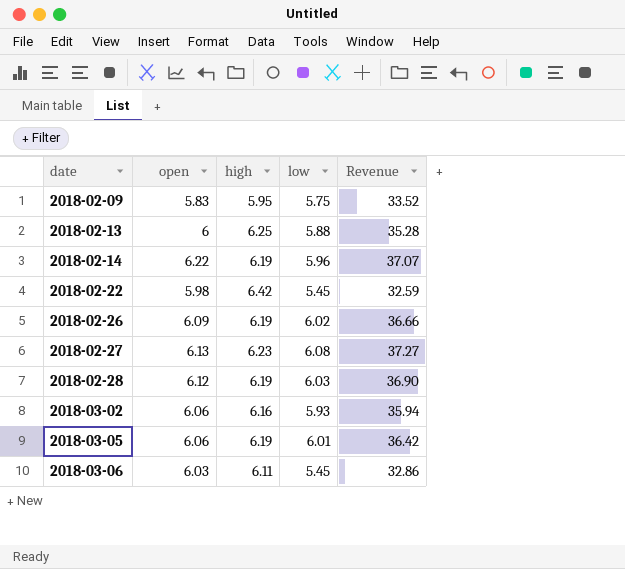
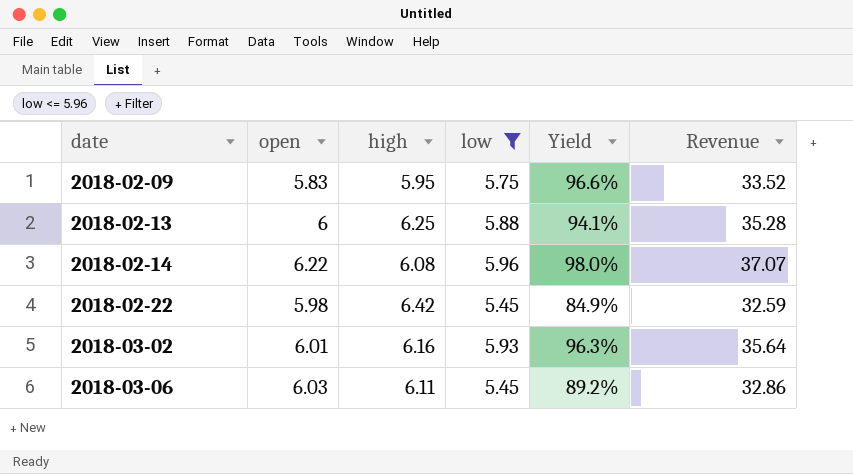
filter: none -> low <= 5.96
column Yield | formula: none -> [low] / [high]
2018-02-14 | high: 6.19 -> 6.08
2018-03-02 | open: 6.06 -> 6.01
2018-03-02 | Revenue: 35.94 -> 35.64

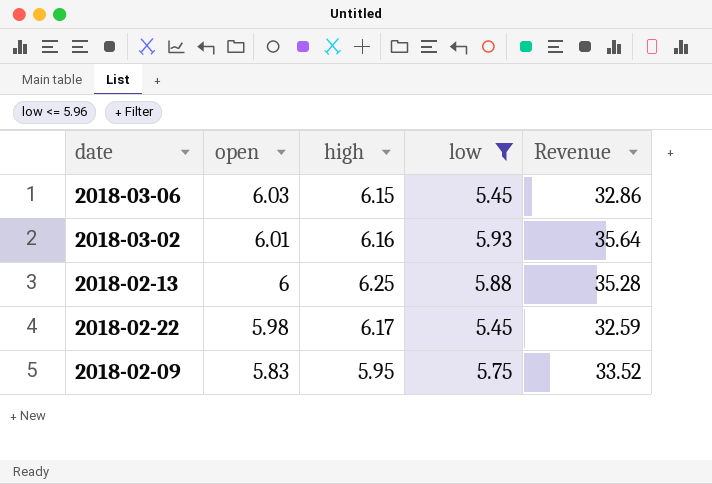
row order: date ascending -> open descending
column Yield | formula: [low] / [high] -> none
row 2018-02-14: 6.22 | 6.08 | 5.96 | 98.0% | 37.07 -> none
2018-03-06 | high: 6.11 -> 6.15
2018-02-22 | high: 6.42 -> 6.17

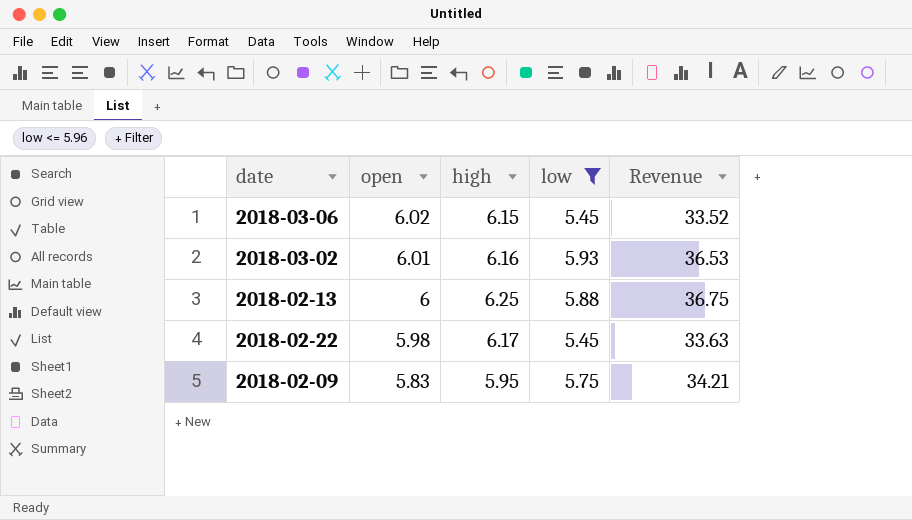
column Revenue | formula: [open] * [low] -> [high] * [low]
2018-03-06 | open: 6.03 -> 6.02

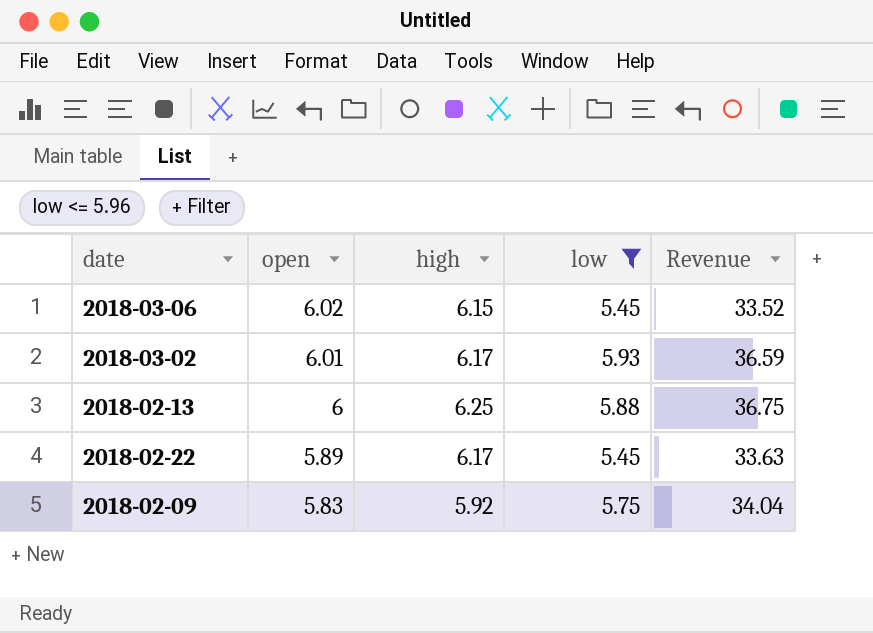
2018-03-02 | high: 6.16 -> 6.17
2018-03-02 | Revenue: 36.53 -> 36.59
2018-02-22 | open: 5.98 -> 5.89
2018-02-09 | high: 5.95 -> 5.92
2018-02-09 | Revenue: 34.21 -> 34.04

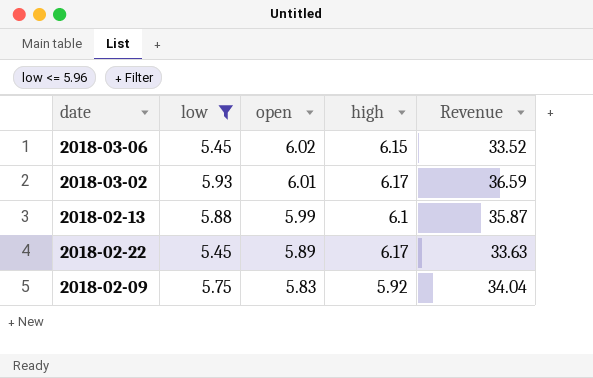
column low | position: 4 -> 2
2018-02-13 | open: 6 -> 5.99
2018-02-13 | high: 6.25 -> 6.1
2018-02-13 | Revenue: 36.75 -> 35.87

